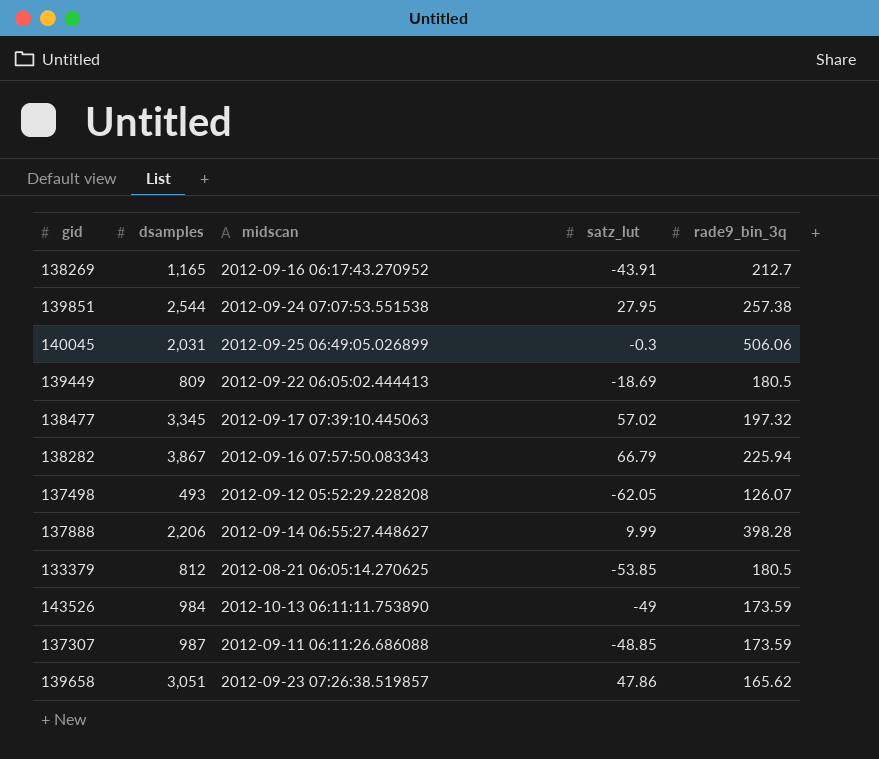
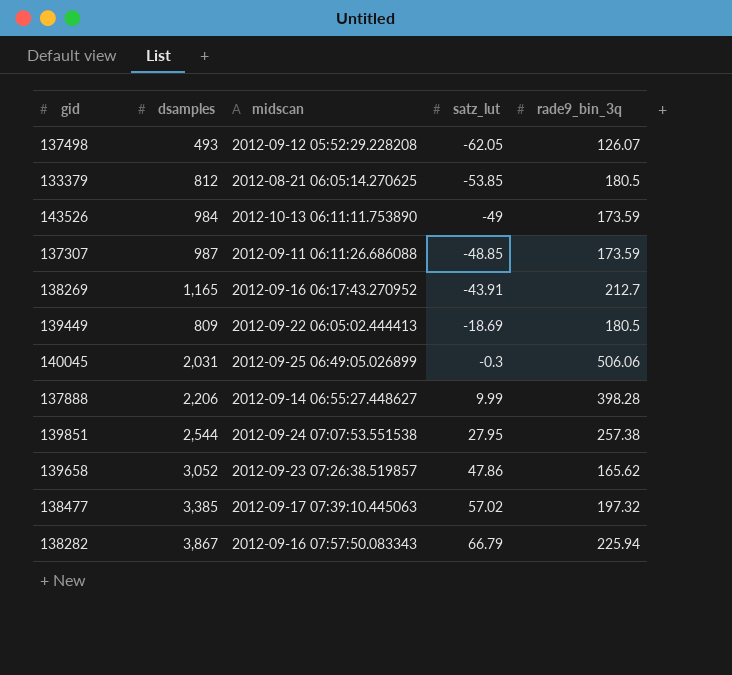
row order: none -> satz_lut ascending
139658 | dsamples: 3,051 -> 3,052
138477 | dsamples: 3,345 -> 3,385

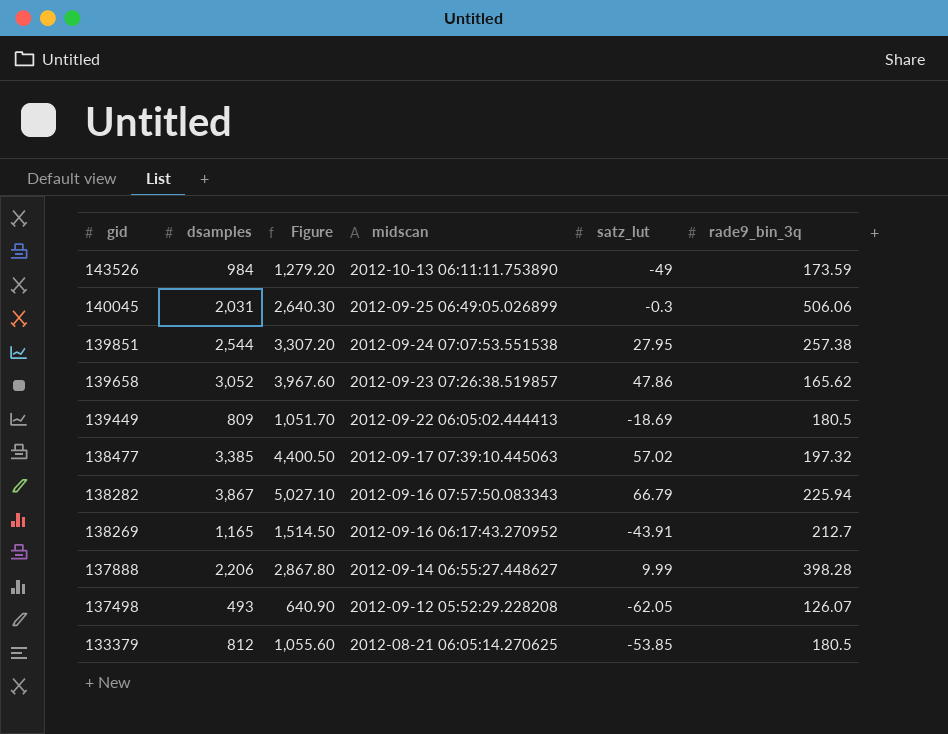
row order: satz_lut ascending -> gid descending
column Figure | formula: none -> [dsamples] * 1.3
row 137307: 987 | 2012-09-11 06:11:26.686088 | -48.85 | 173.59 -> none

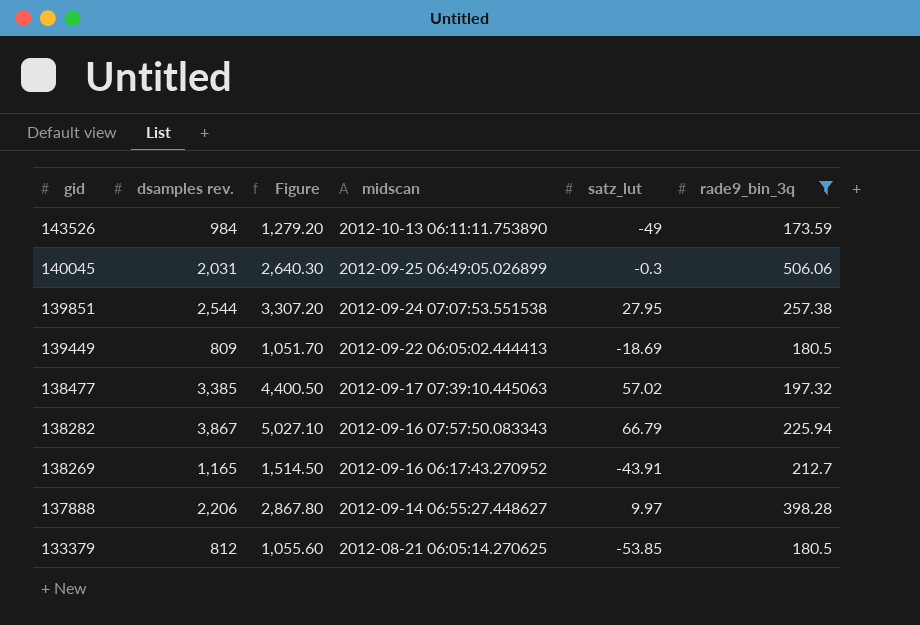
filter: none -> rade9_bin_3q >= 173.59
column name: dsamples -> dsamples rev.
137888 | satz_lut: 9.99 -> 9.97

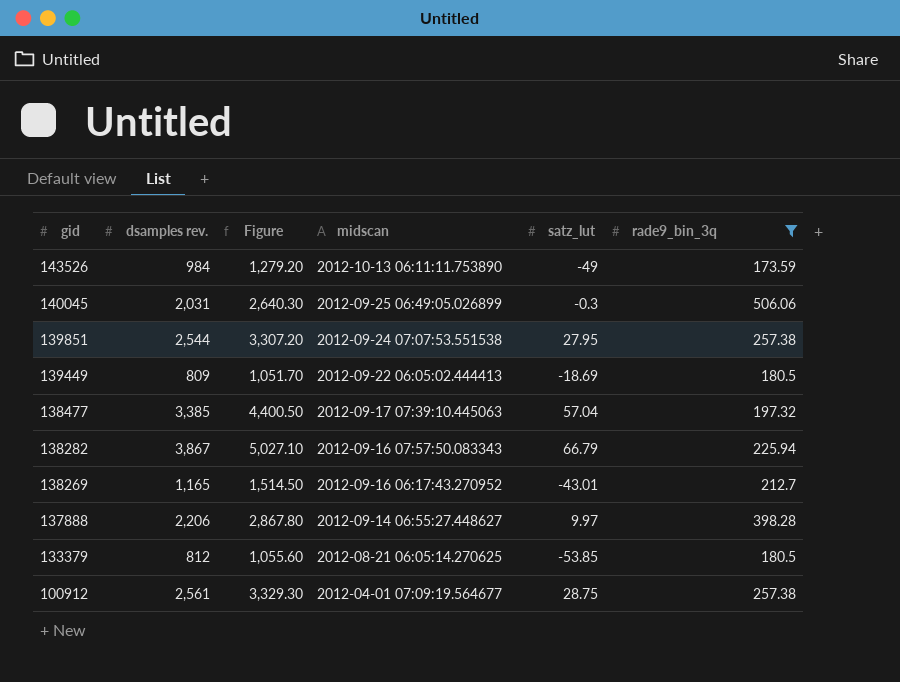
138477 | satz_lut: 57.02 -> 57.04
138269 | satz_lut: -43.91 -> -43.01
row 100912: none -> 2,561 | 3,329.30 | 2012-04-01 07:09:19.564677 | 28.75 | 257.38

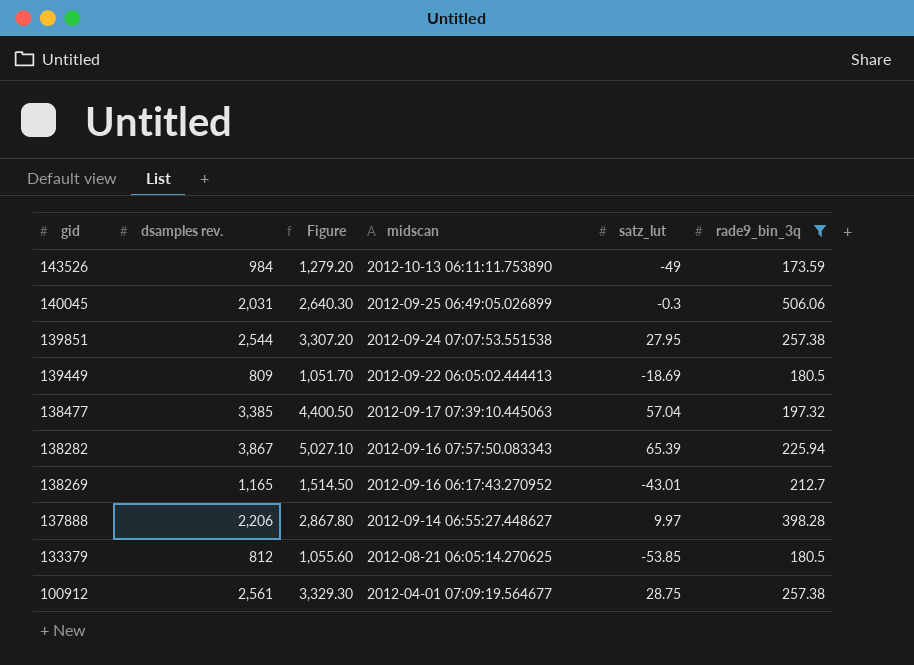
138282 | satz_lut: 66.79 -> 65.39

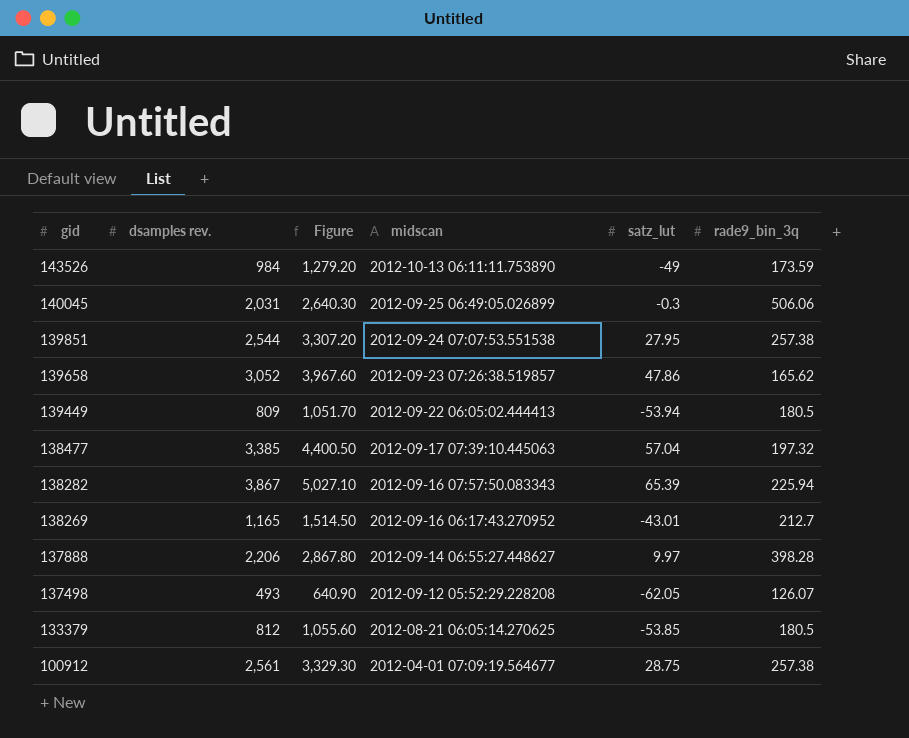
filter: rade9_bin_3q >= 173.59 -> none
139449 | satz_lut: -18.69 -> -53.94

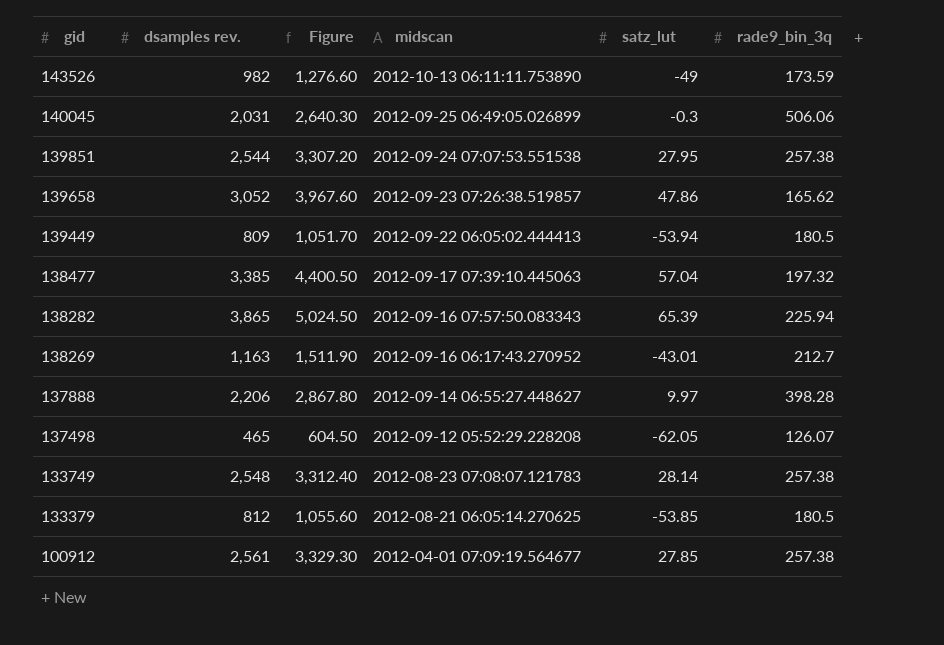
143526 | dsamples rev.: 984 -> 982
143526 | Figure: 1,279.20 -> 1,276.60
138282 | dsamples rev.: 3,867 -> 3,865
138282 | Figure: 5,027.10 -> 5,024.50
138269 | dsamples rev.: 1,165 -> 1,163
138269 | Figure: 1,514.50 -> 1,511.90
137498 | dsamples rev.: 493 -> 465
137498 | Figure: 640.90 -> 604.50
row 133749: none -> 2,548 | 3,312.40 | 2012-08-23 07:08:07.121783 | 28.14 | 257.38
100912 | satz_lut: 28.75 -> 27.85

